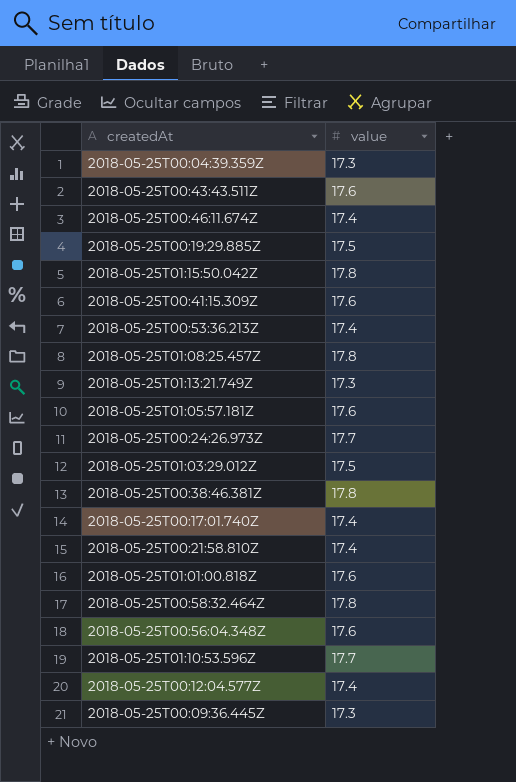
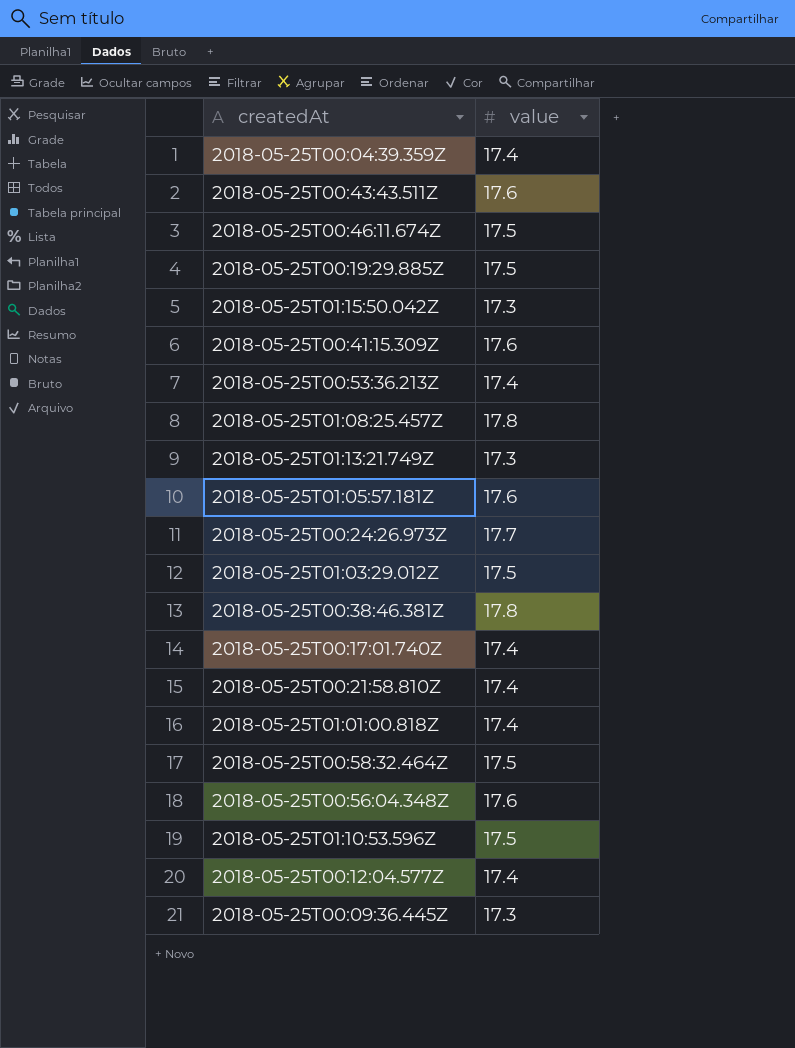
2018-05-25T00:04:39.359Z | value: 17.3 -> 17.4
2018-05-25T00:46:11.674Z | value: 17.4 -> 17.5
2018-05-25T01:15:50.042Z | value: 17.8 -> 17.3
2018-05-25T01:01:00.818Z | value: 17.6 -> 17.4
2018-05-25T00:58:32.464Z | value: 17.8 -> 17.5
2018-05-25T01:10:53.596Z | value: 17.7 -> 17.5

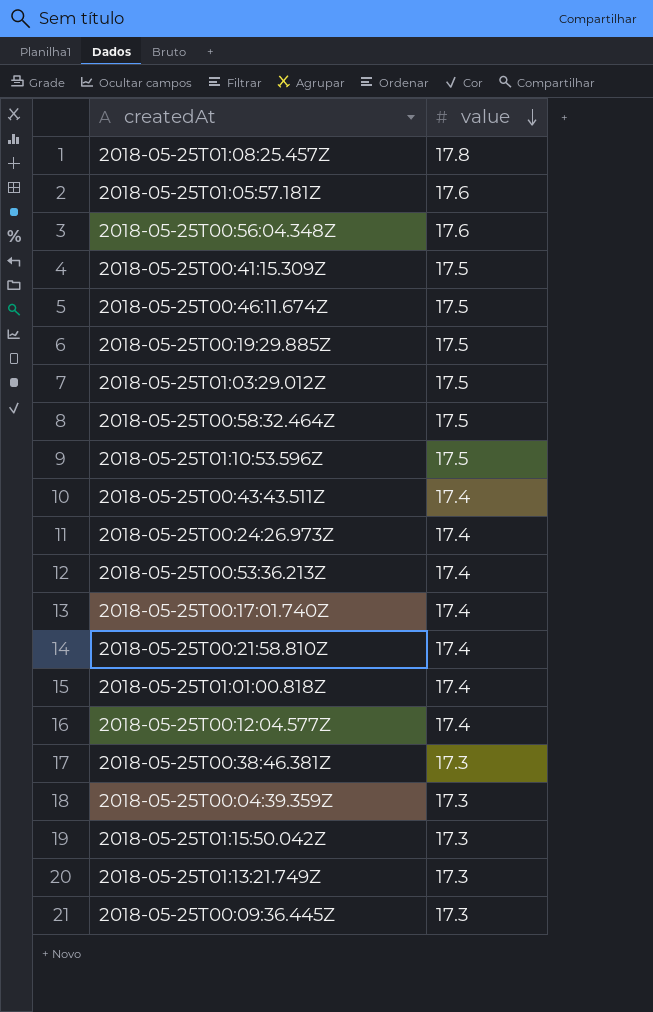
row order: none -> value descending
2018-05-25T00:41:15.309Z | value: 17.6 -> 17.5
2018-05-25T00:43:43.511Z | value: 17.6 -> 17.4
2018-05-25T00:24:26.973Z | value: 17.7 -> 17.4
2018-05-25T00:38:46.381Z | value: 17.8 -> 17.3
2018-05-25T00:04:39.359Z | value: 17.4 -> 17.3

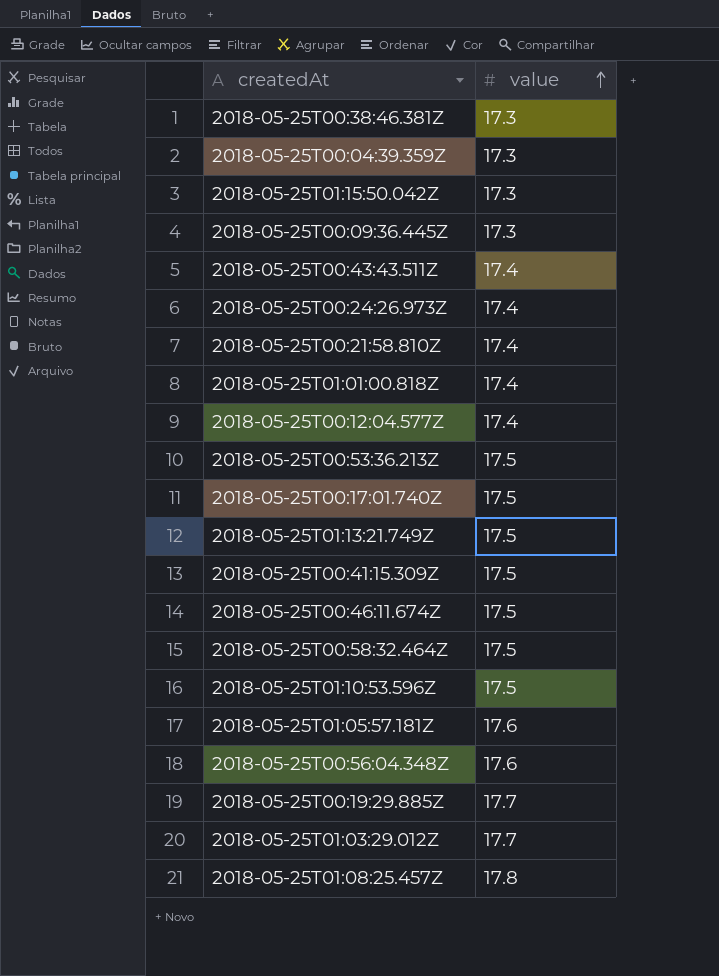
row order: value descending -> value ascending
2018-05-25T00:53:36.213Z | value: 17.4 -> 17.5
2018-05-25T00:17:01.740Z | value: 17.4 -> 17.5
2018-05-25T01:13:21.749Z | value: 17.3 -> 17.5
2018-05-25T00:19:29.885Z | value: 17.5 -> 17.7
2018-05-25T01:03:29.012Z | value: 17.5 -> 17.7

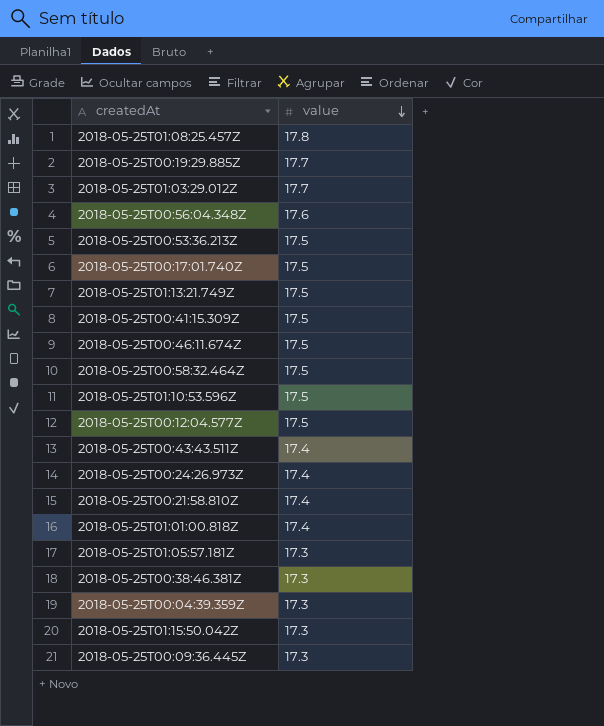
row order: value ascending -> value descending
2018-05-25T00:12:04.577Z | value: 17.4 -> 17.5
2018-05-25T01:05:57.181Z | value: 17.6 -> 17.3

